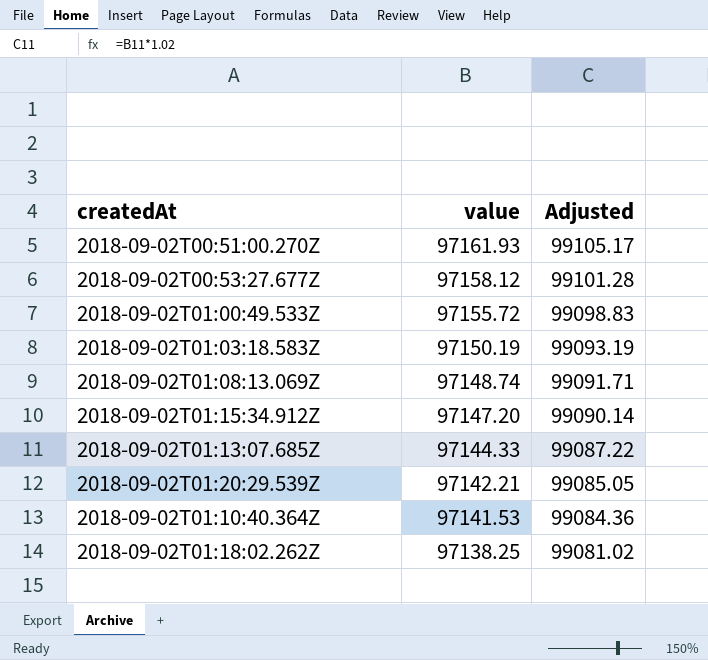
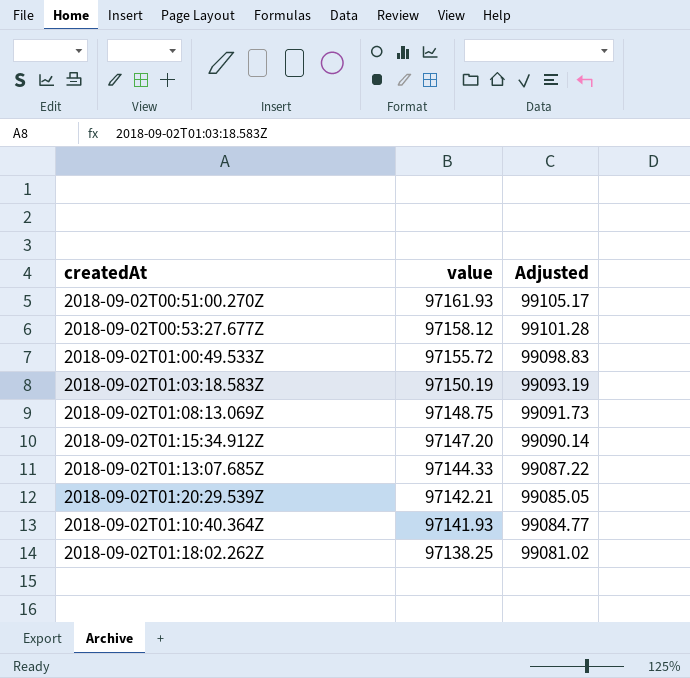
2018-09-02T01:08:13.069Z | value: 97148.74 -> 97148.75
2018-09-02T01:08:13.069Z | Adjusted: 99091.71 -> 99091.73
2018-09-02T01:10:40.364Z | value: 97141.53 -> 97141.93
2018-09-02T01:10:40.364Z | Adjusted: 99084.36 -> 99084.77

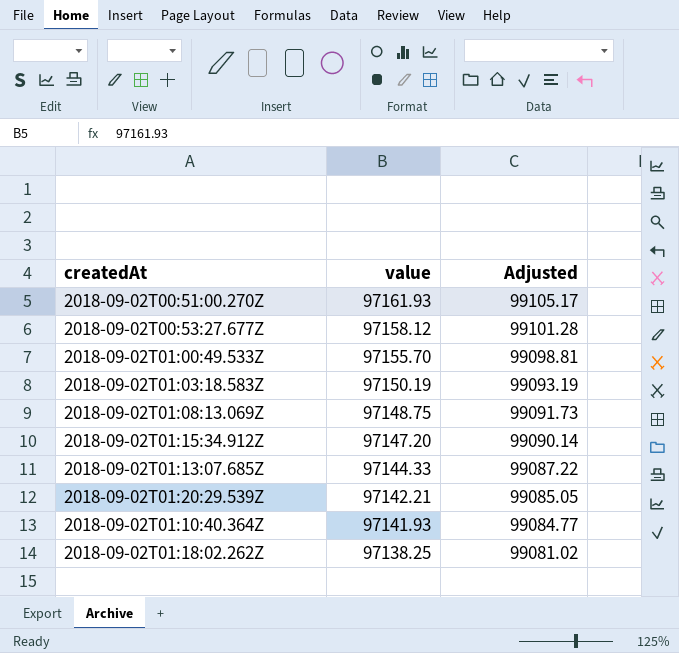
2018-09-02T01:00:49.533Z | value: 97155.72 -> 97155.70
2018-09-02T01:00:49.533Z | Adjusted: 99098.83 -> 99098.81

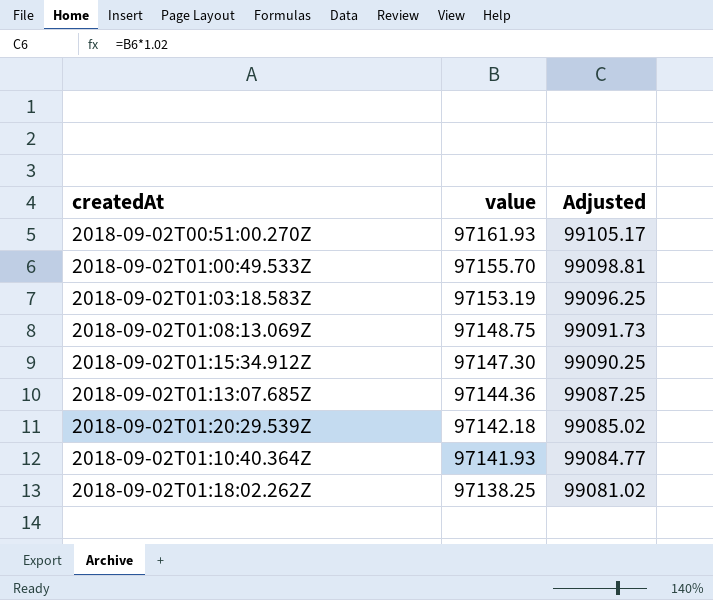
row 2018-09-02T00:53:27.677Z: 97158.12 | 99101.28 -> none
2018-09-02T01:03:18.583Z | value: 97150.19 -> 97153.19
2018-09-02T01:03:18.583Z | Adjusted: 99093.19 -> 99096.25
2018-09-02T01:15:34.912Z | value: 97147.20 -> 97147.30
2018-09-02T01:15:34.912Z | Adjusted: 99090.14 -> 99090.25
2018-09-02T01:13:07.685Z | value: 97144.33 -> 97144.36
2018-09-02T01:13:07.685Z | Adjusted: 99087.22 -> 99087.25
2018-09-02T01:20:29.539Z | value: 97142.21 -> 97142.18
2018-09-02T01:20:29.539Z | Adjusted: 99085.05 -> 99085.02

